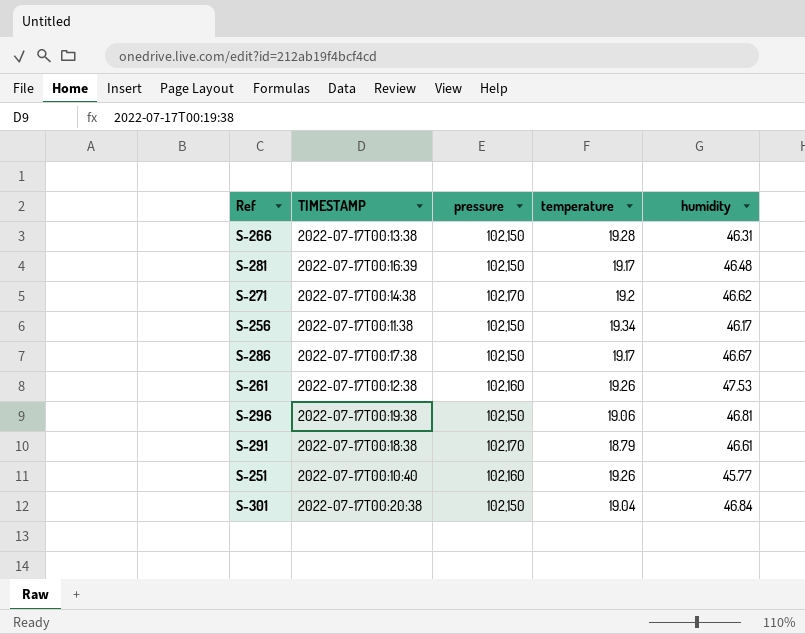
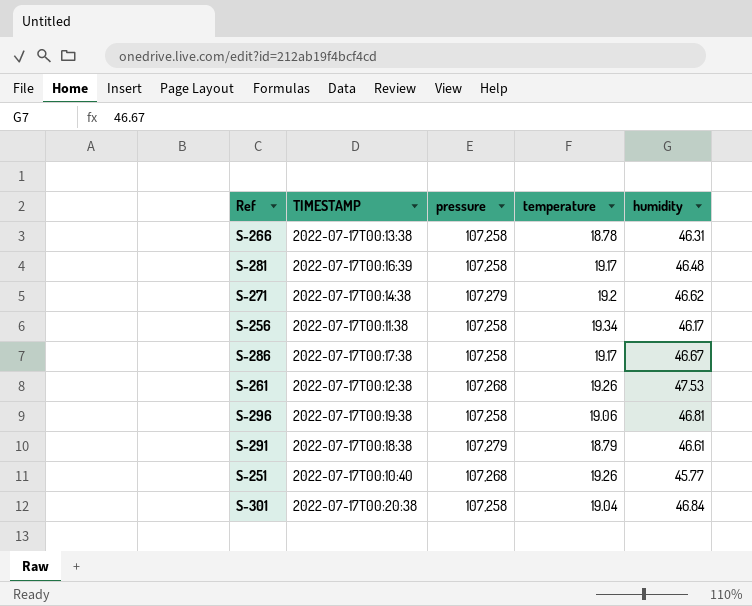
S-266 | pressure: 102,150 -> 107,258
S-266 | temperature: 19.28 -> 18.78
S-281 | pressure: 102,150 -> 107,258
S-271 | pressure: 102,170 -> 107,279
S-256 | pressure: 102,150 -> 107,258
S-286 | pressure: 102,150 -> 107,258
S-261 | pressure: 102,160 -> 107,268
S-296 | pressure: 102,150 -> 107,258
S-291 | pressure: 102,170 -> 107,279
S-251 | pressure: 102,160 -> 107,268
S-301 | pressure: 102,150 -> 107,258

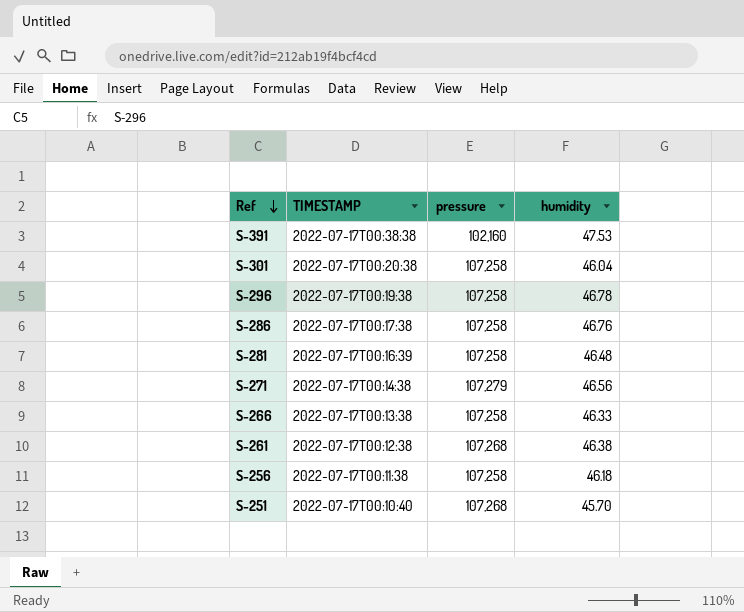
row order: none -> Ref descending
column temperature | position: 4 -> none
row S-291: 2022-07-17T00:18:38 | 107,279 | 18.79 | 46.61 -> none
row S-391: none -> 2022-07-17T00:38:38 | 102,160 | 47.53
S-301 | humidity: 46.84 -> 46.04
S-296 | humidity: 46.81 -> 46.78
S-286 | humidity: 46.67 -> 46.76
S-271 | humidity: 46.62 -> 46.56
S-266 | humidity: 46.31 -> 46.33
S-261 | humidity: 47.53 -> 46.38
S-256 | humidity: 46.17 -> 46.18
S-251 | humidity: 45.77 -> 45.70

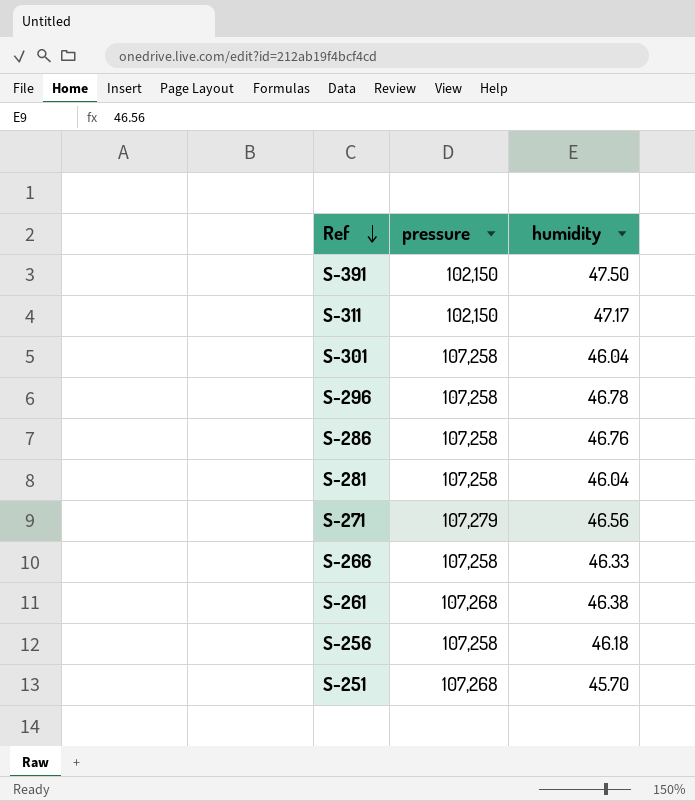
column TIMESTAMP | position: 2 -> none
S-391 | pressure: 102,160 -> 102,150
S-391 | humidity: 47.53 -> 47.50
row S-311: none -> 102,150 | 47.17
S-281 | humidity: 46.48 -> 46.04

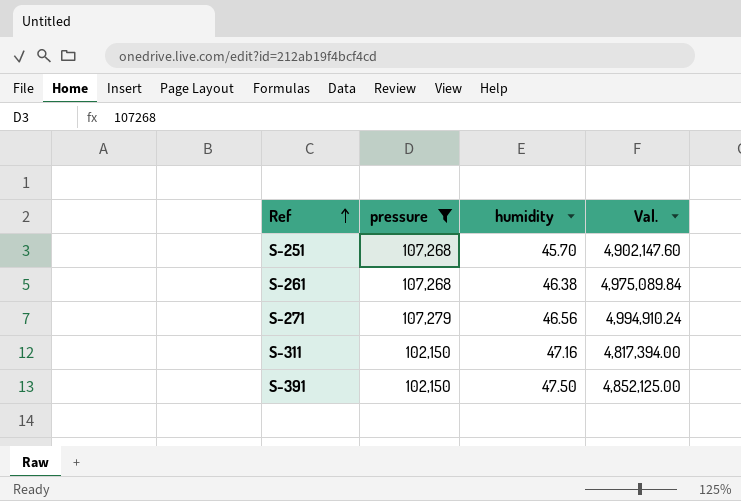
filter: none -> pressure != 107,258
row order: Ref descending -> Ref ascending
column Val. | formula: none -> [pressure] * [humidity]
S-311 | humidity: 47.17 -> 47.16

